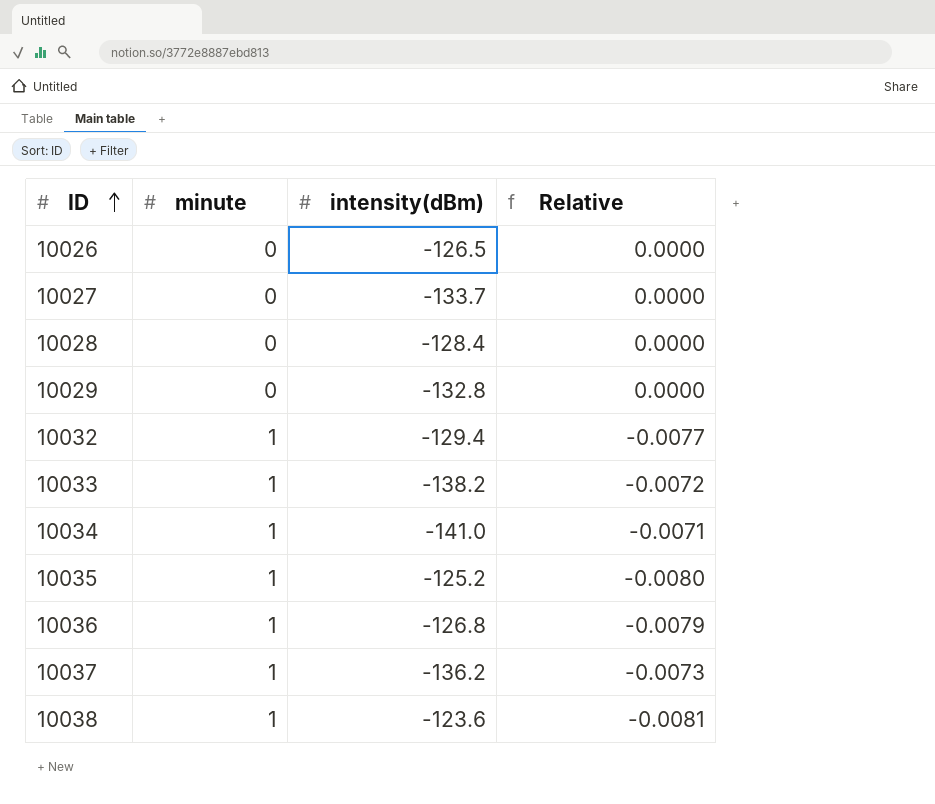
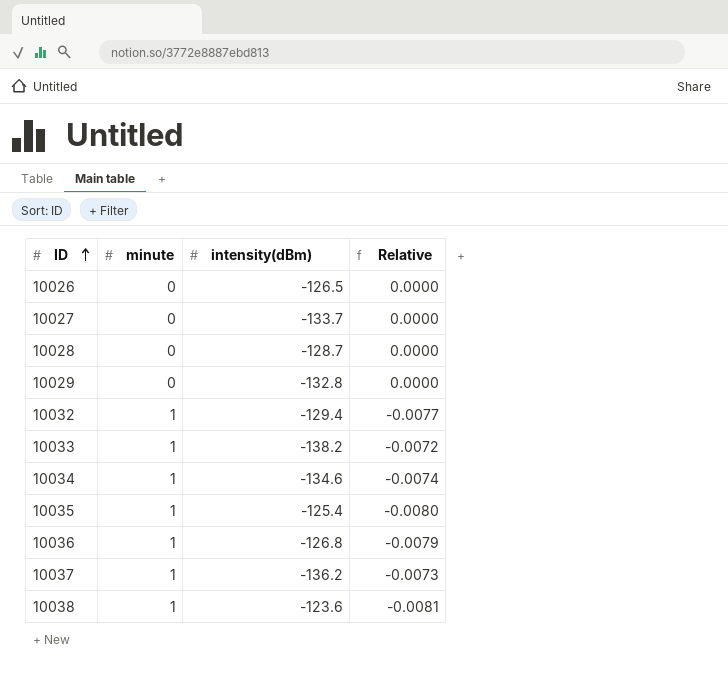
10028 | intensity(dBm): -128.4 -> -128.7
10034 | intensity(dBm): -141.0 -> -134.6
10034 | Relative: -0.0071 -> -0.0074
10035 | intensity(dBm): -125.2 -> -125.4

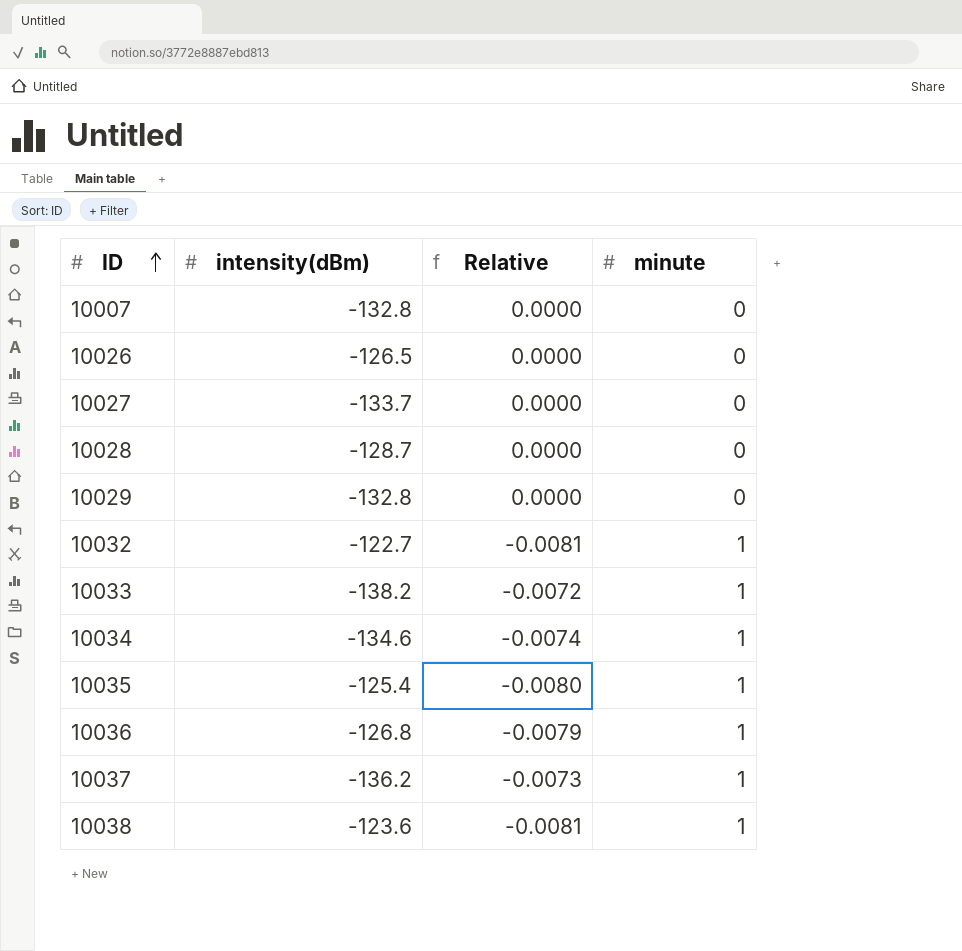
column minute | position: 2 -> 4
row 10007: none -> -132.8 | 0.0000 | 0
10032 | intensity(dBm): -129.4 -> -122.7
10032 | Relative: -0.0077 -> -0.0081

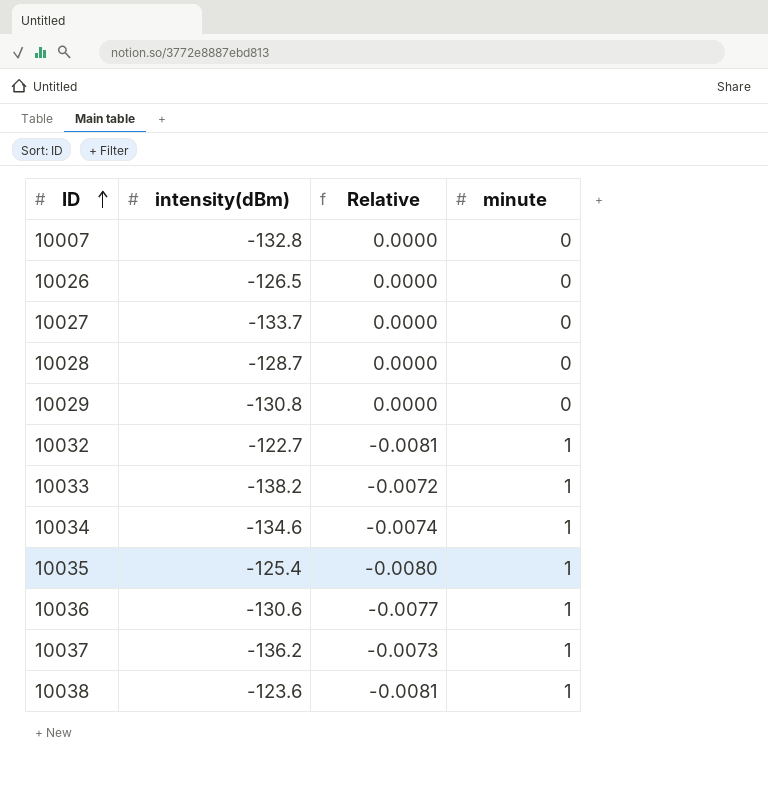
10029 | intensity(dBm): -132.8 -> -130.8
10036 | intensity(dBm): -126.8 -> -130.6
10036 | Relative: -0.0079 -> -0.0077

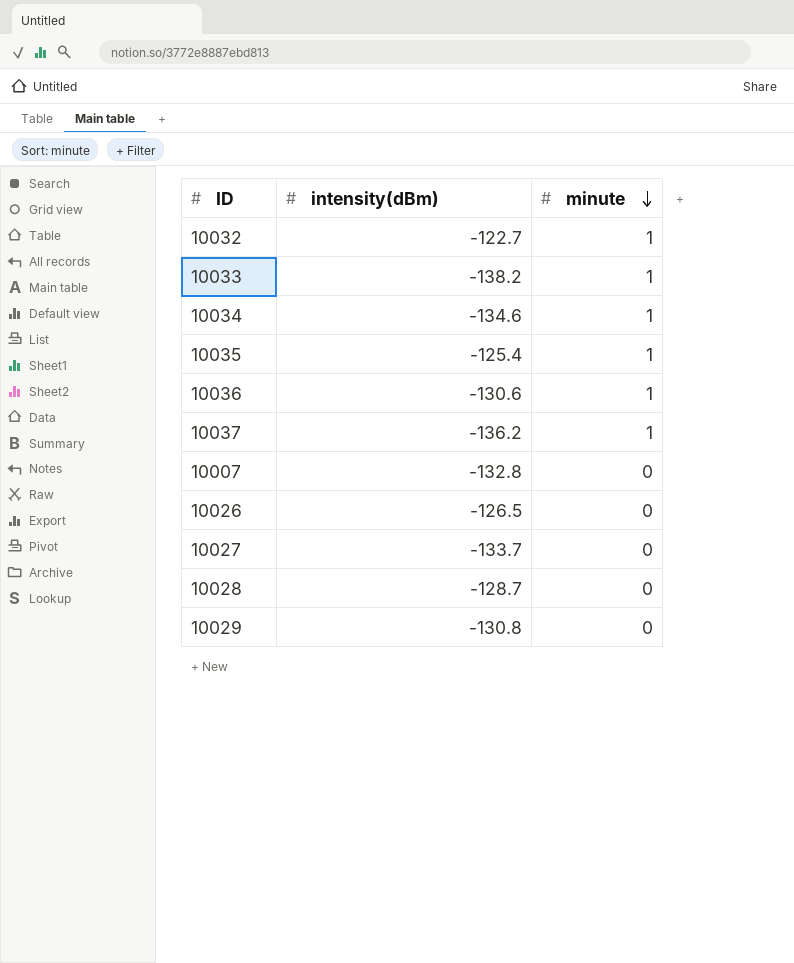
row order: ID ascending -> minute descending
column Relative | formula: [minute] / [intensity(dBm)] -> none
row 10038: -123.6 | -0.0081 | 1 -> none

